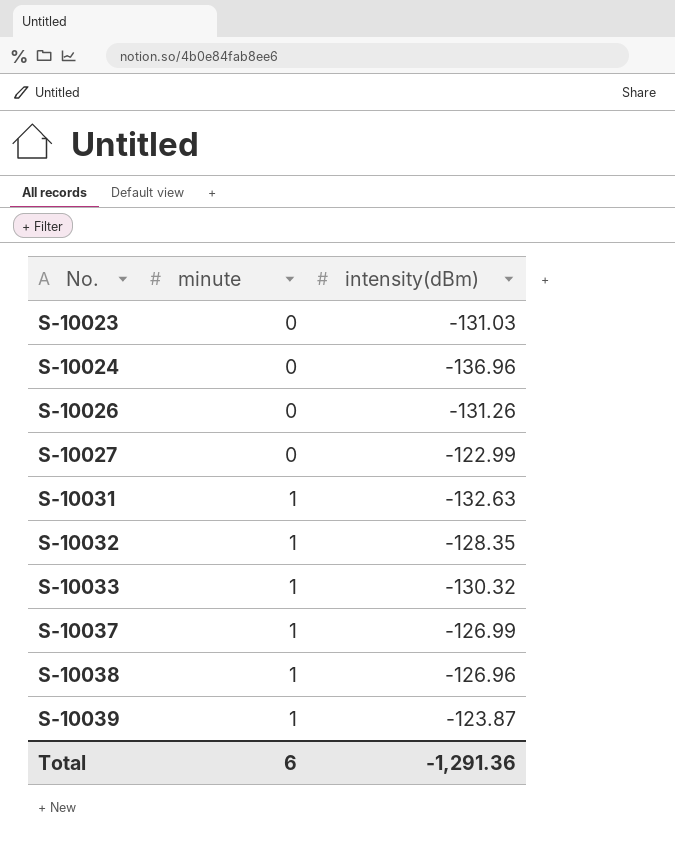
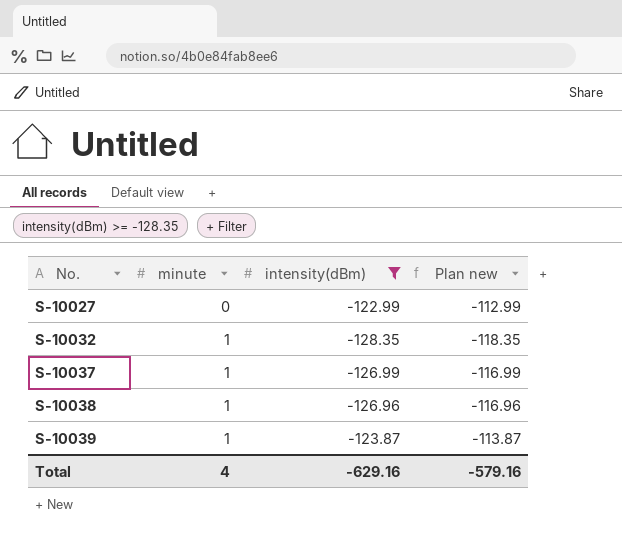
filter: none -> intensity(dBm) >= -128.35
column Plan new | formula: none -> [intensity(dBm)] + 10
Total | minute: 6 -> 4
Total | intensity(dBm): -1,291.36 -> -629.16

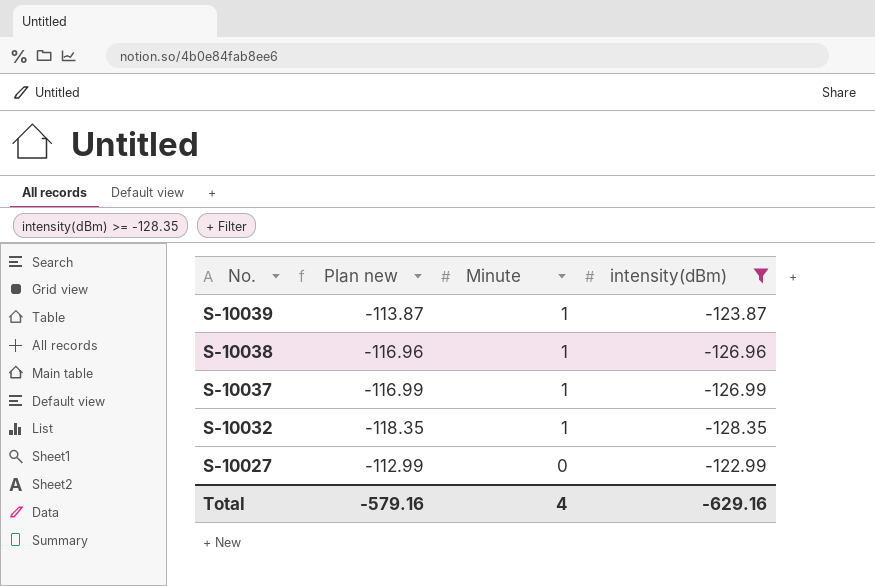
row order: No. ascending -> No. descending
column Plan new | position: 4 -> 2
column name: minute -> Minute

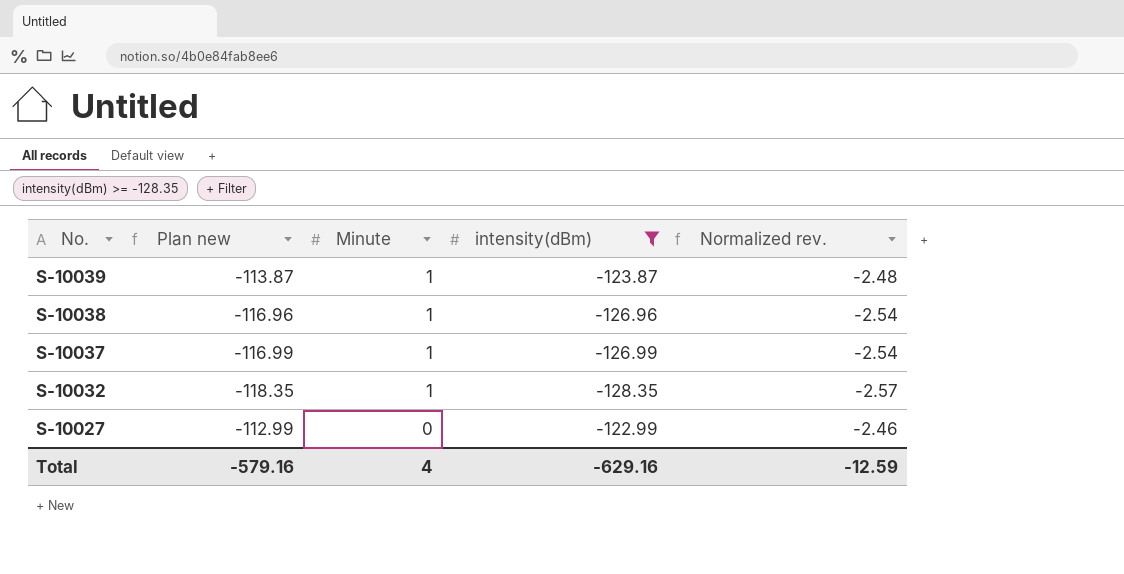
column Normalized rev. | formula: none -> [intensity(dBm)] * 0.02

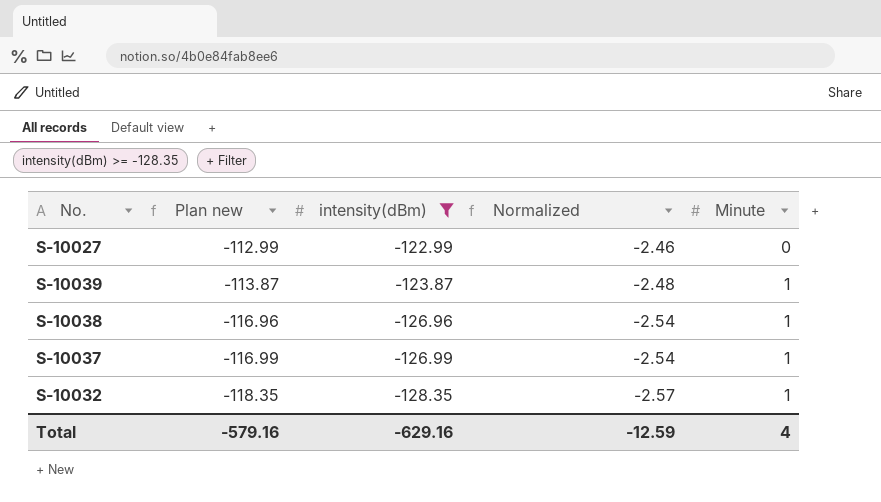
row order: No. descending -> Plan new descending
column name: Normalized rev. -> Normalized
column Minute | position: 3 -> 5

